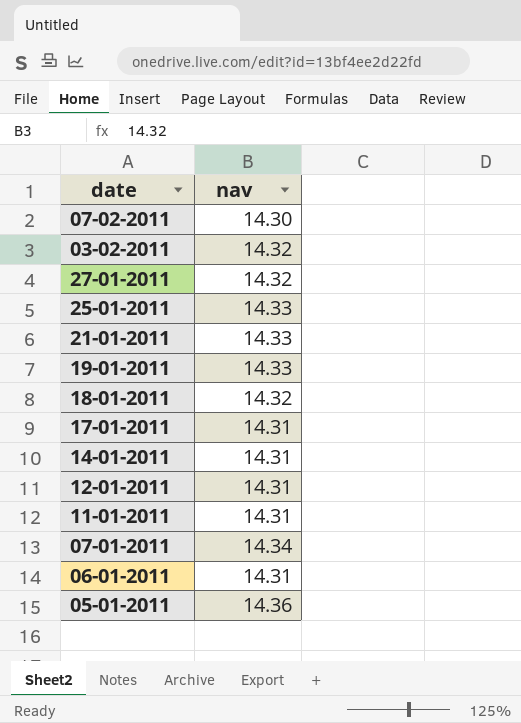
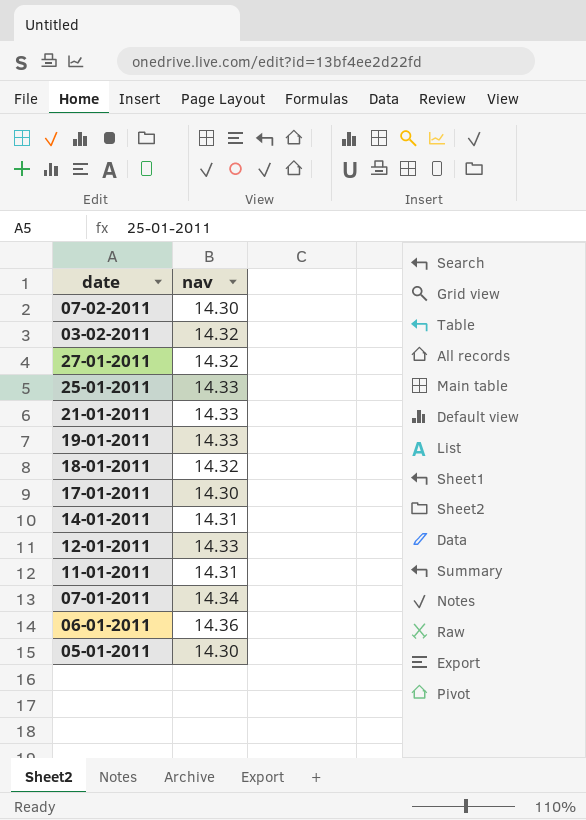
17-01-2011 | nav: 14.31 -> 14.30
12-01-2011 | nav: 14.31 -> 14.33
06-01-2011 | nav: 14.31 -> 14.36
05-01-2011 | nav: 14.36 -> 14.30

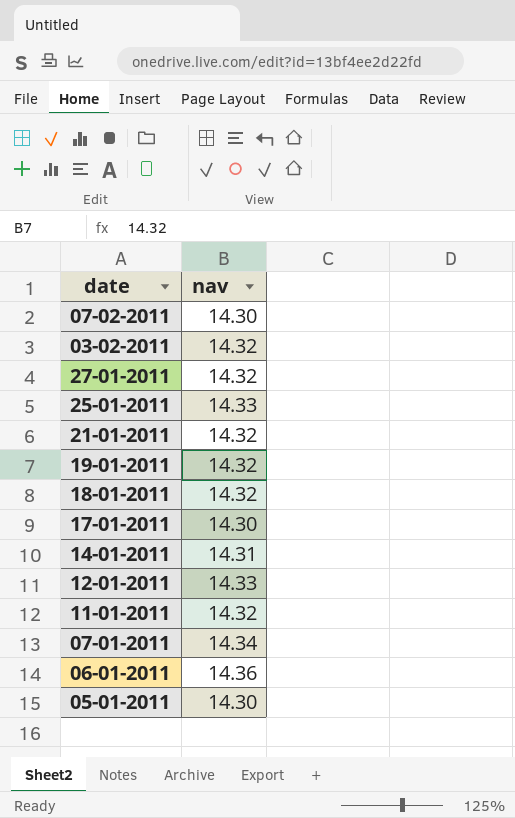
21-01-2011 | nav: 14.33 -> 14.32
19-01-2011 | nav: 14.33 -> 14.32
11-01-2011 | nav: 14.31 -> 14.32

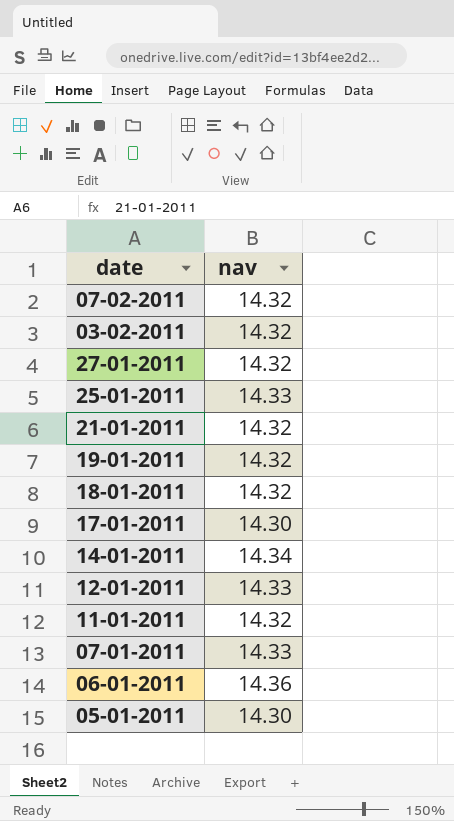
07-02-2011 | nav: 14.30 -> 14.32
14-01-2011 | nav: 14.31 -> 14.34
07-01-2011 | nav: 14.34 -> 14.33

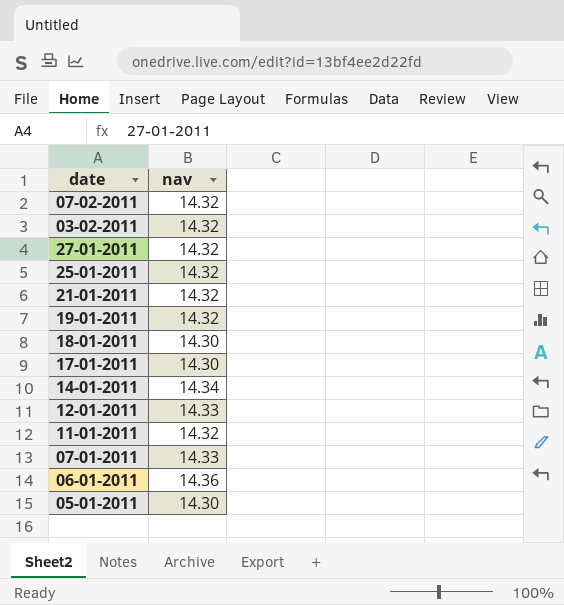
25-01-2011 | nav: 14.33 -> 14.32
18-01-2011 | nav: 14.32 -> 14.30

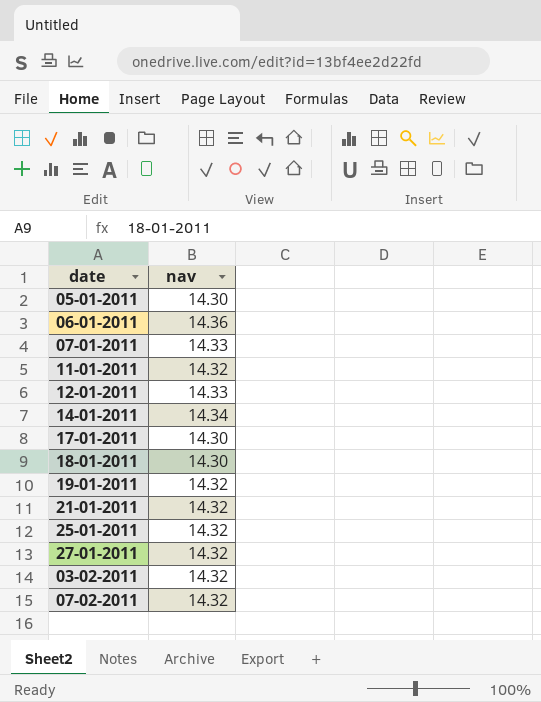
row order: date descending -> date ascending

